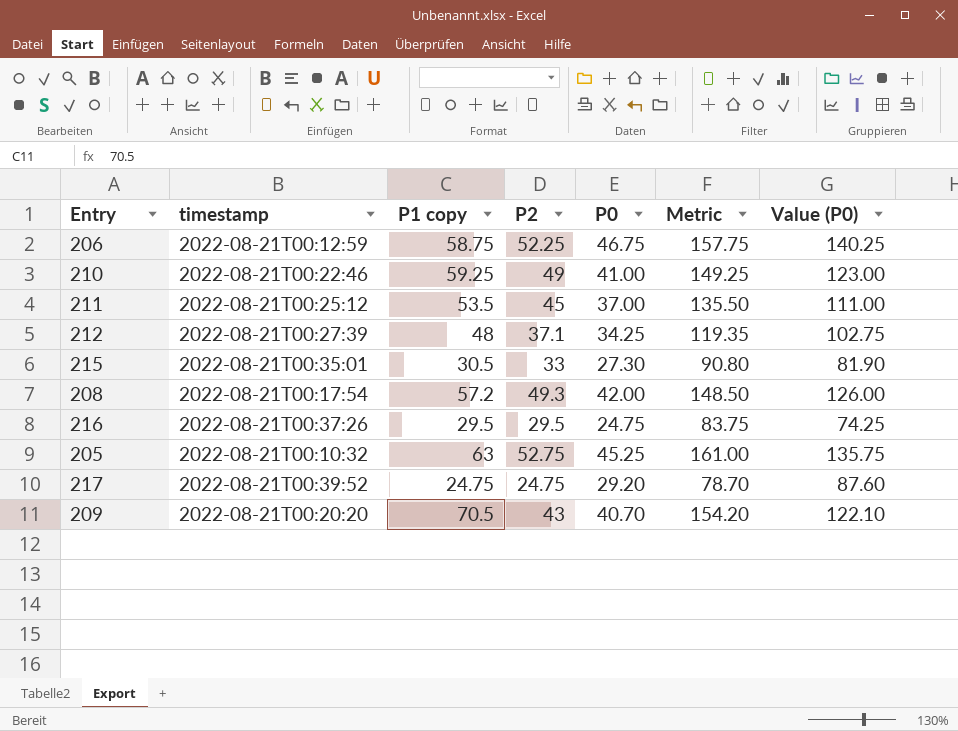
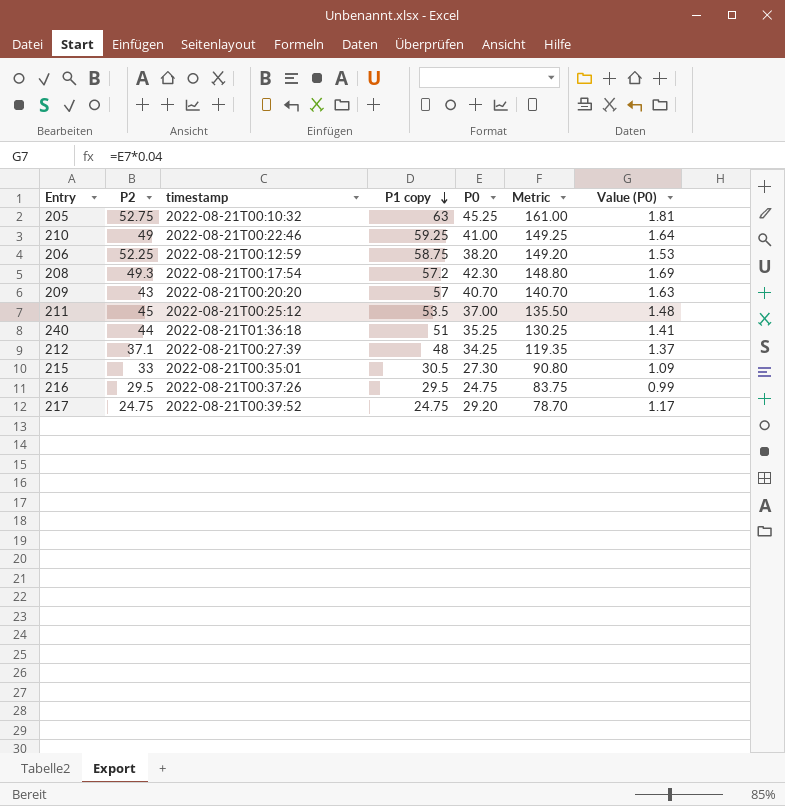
row order: none -> P1 copy descending
column P2 | position: 4 -> 2
column Value (P0) | formula: [P0] * 3 -> [P0] * 0.04
206 | P0: 46.75 -> 38.20
206 | Metric: 157.75 -> 149.20
208 | P0: 42.00 -> 42.30
208 | Metric: 148.50 -> 148.80
209 | P1 copy: 70.5 -> 57
209 | Metric: 154.20 -> 140.70
row 240: none -> 44 | 2022-08-21T01:36:18 | 51 | 35.25 | 130.25 | 1.41

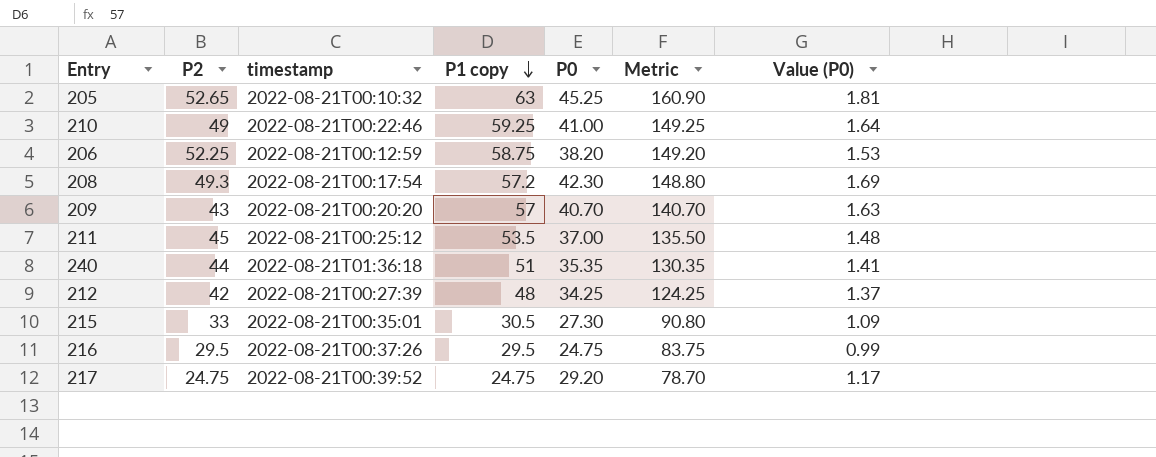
205 | P2: 52.75 -> 52.65
205 | Metric: 161.00 -> 160.90
240 | P0: 35.25 -> 35.35
240 | Metric: 130.25 -> 130.35
212 | P2: 37.1 -> 42
212 | Metric: 119.35 -> 124.25

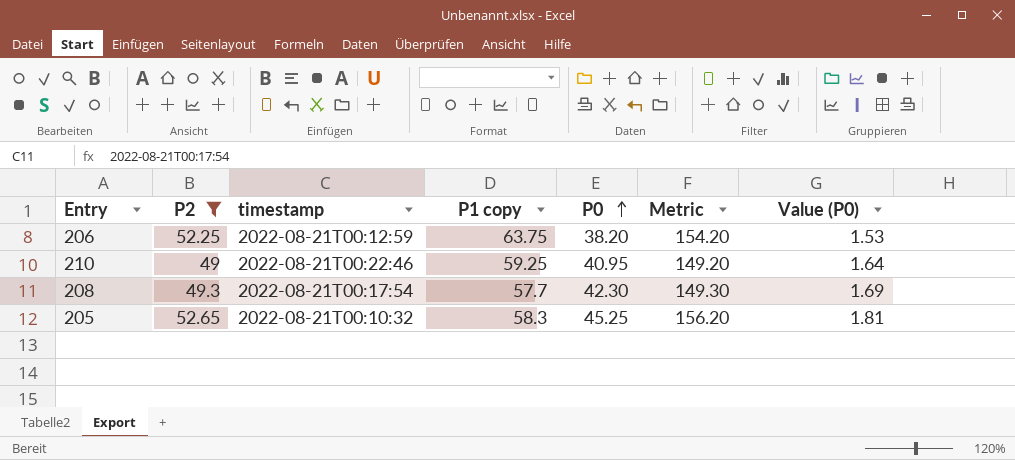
filter: none -> P2 >= 49
row order: P1 copy descending -> P0 ascending
206 | P1 copy: 58.75 -> 63.75
206 | Metric: 149.20 -> 154.20
210 | P0: 41.00 -> 40.95
210 | Metric: 149.25 -> 149.20
208 | P1 copy: 57.2 -> 57.7
208 | Metric: 148.80 -> 149.30
205 | P1 copy: 63 -> 58.3
205 | Metric: 160.90 -> 156.20

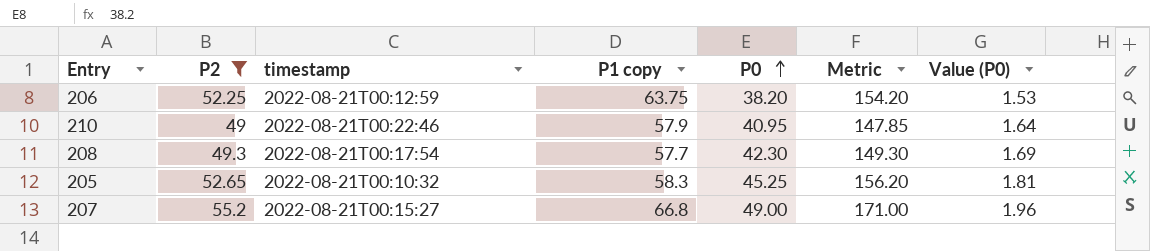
210 | P1 copy: 59.25 -> 57.9
210 | Metric: 149.20 -> 147.85
row 207: none -> 55.2 | 2022-08-21T00:15:27 | 66.8 | 49.00 | 171.00 | 1.96

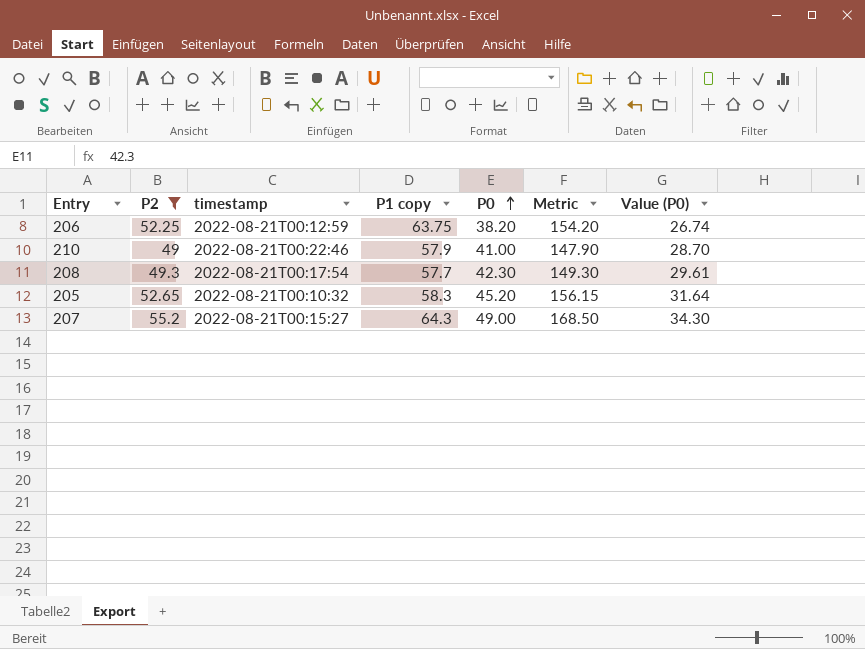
column Value (P0) | formula: [P0] * 0.04 -> [P0] * 0.7
210 | P0: 40.95 -> 41.00
210 | Metric: 147.85 -> 147.90
205 | P0: 45.25 -> 45.20
205 | Metric: 156.20 -> 156.15
207 | P1 copy: 66.8 -> 64.3
207 | Metric: 171.00 -> 168.50

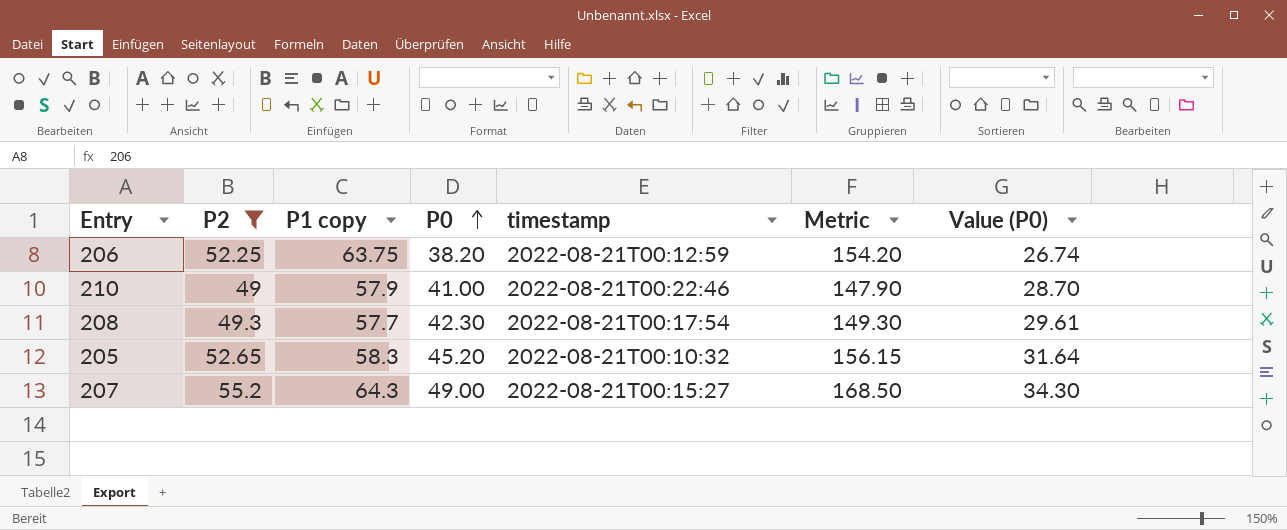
column timestamp | position: 3 -> 5

